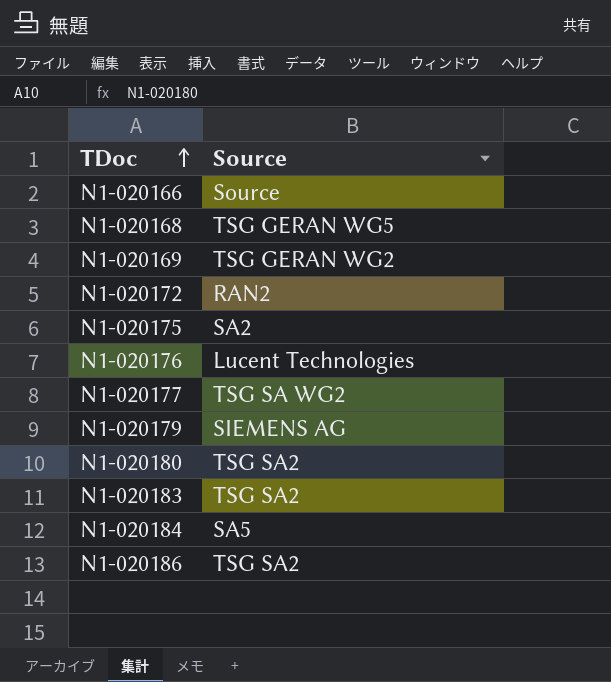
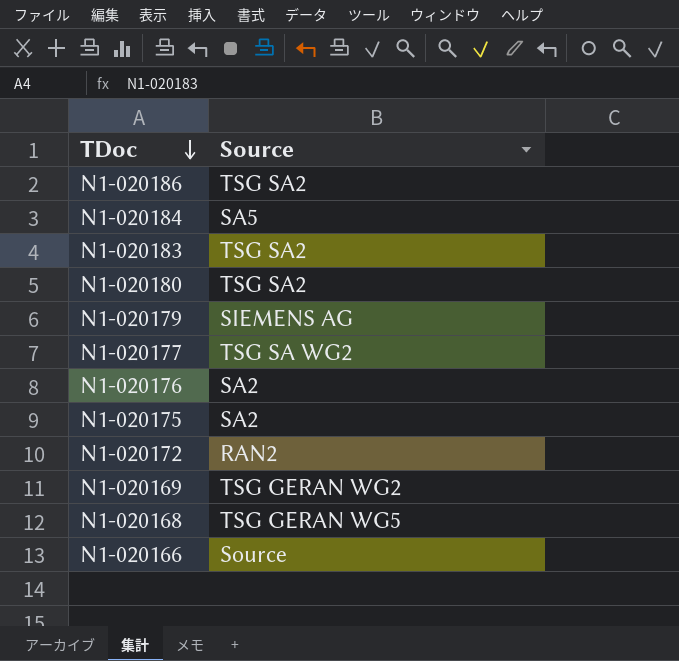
row order: TDoc ascending -> TDoc descending
N1-020176 | Source: Lucent Technologies -> SA2

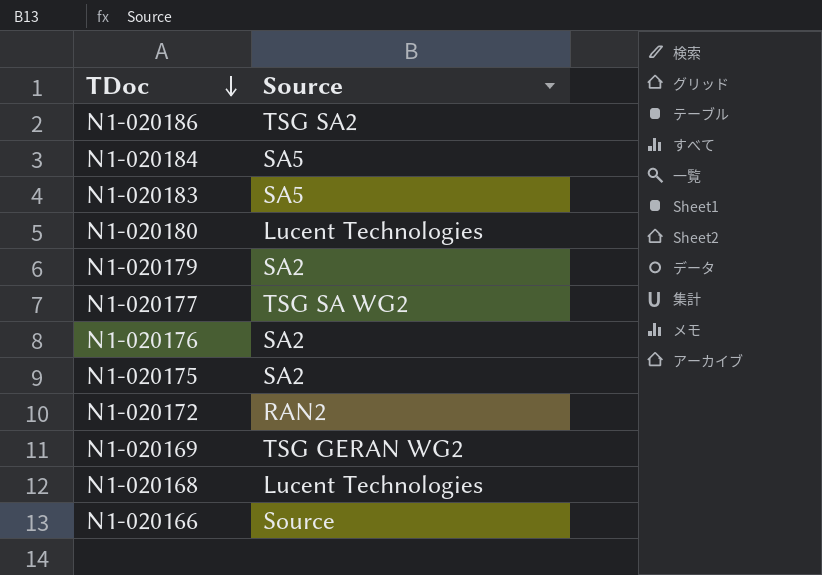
N1-020183 | Source: TSG SA2 -> SA5
N1-020180 | Source: TSG SA2 -> Lucent Technologies
N1-020179 | Source: SIEMENS AG -> SA2
N1-020168 | Source: TSG GERAN WG5 -> Lucent Technologies

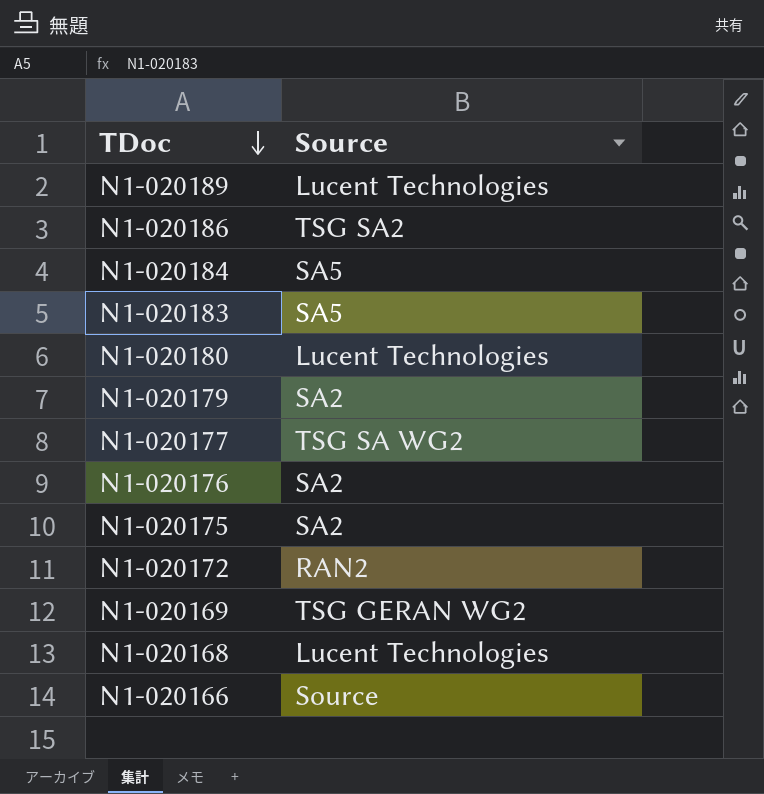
row N1-020189: none -> Lucent Technologies

